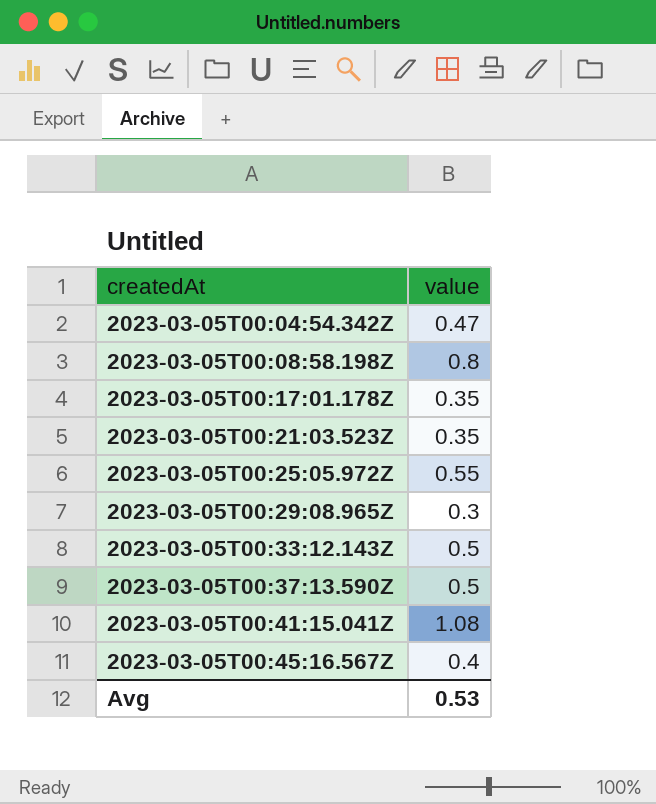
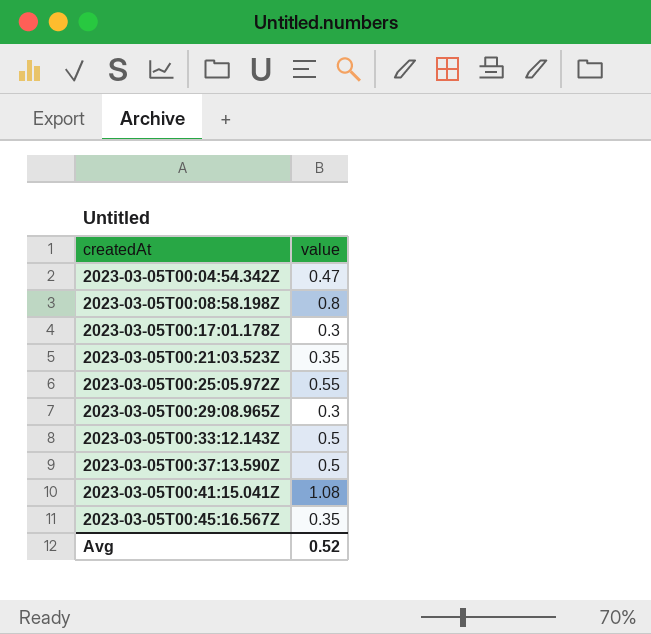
2023-03-05T00:17:01.178Z | value: 0.35 -> 0.3
2023-03-05T00:45:16.567Z | value: 0.4 -> 0.35
Avg | value: 0.53 -> 0.52

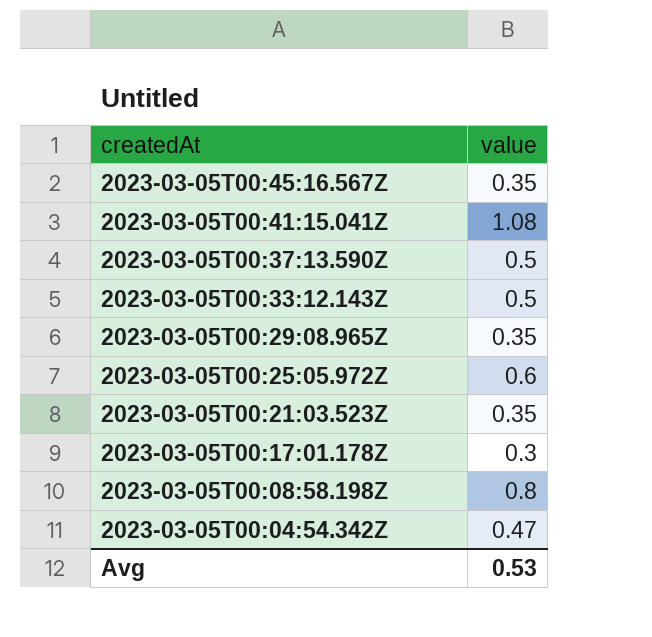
row order: createdAt ascending -> createdAt descending
2023-03-05T00:29:08.965Z | value: 0.3 -> 0.35
2023-03-05T00:25:05.972Z | value: 0.55 -> 0.6
Avg | value: 0.52 -> 0.53

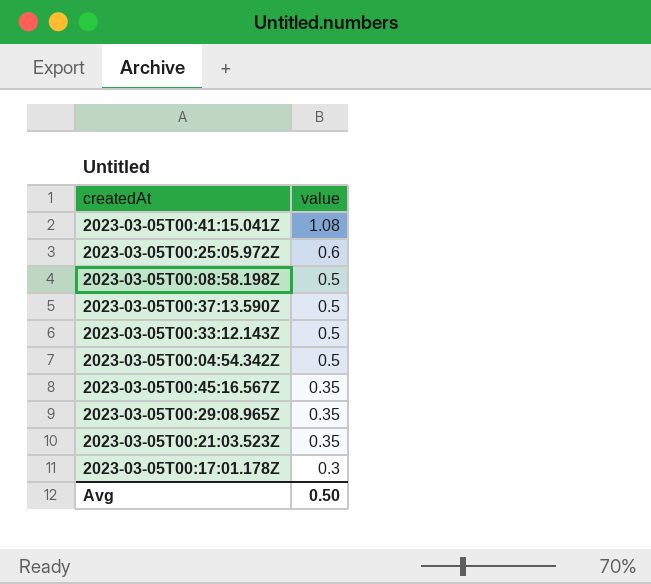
row order: createdAt descending -> value descending
2023-03-05T00:08:58.198Z | value: 0.8 -> 0.5
2023-03-05T00:04:54.342Z | value: 0.47 -> 0.5
Avg | value: 0.53 -> 0.50

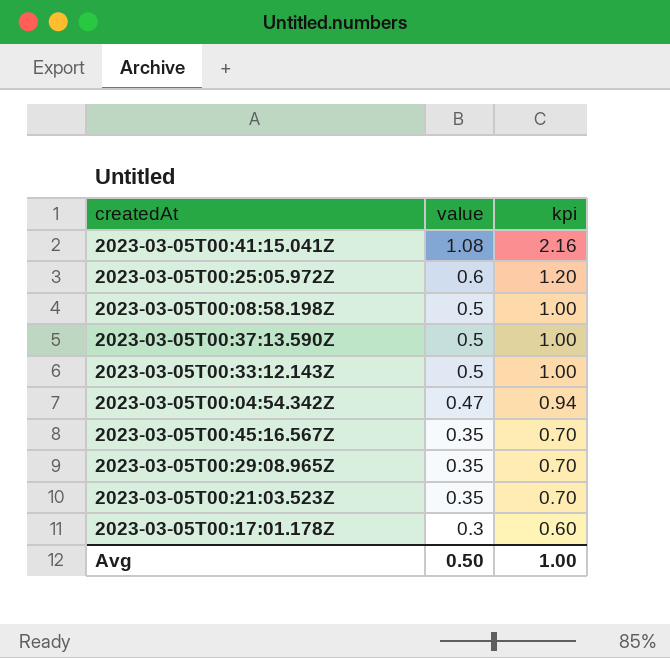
column kpi | formula: none -> [value] * 2
2023-03-05T00:04:54.342Z | value: 0.5 -> 0.47

